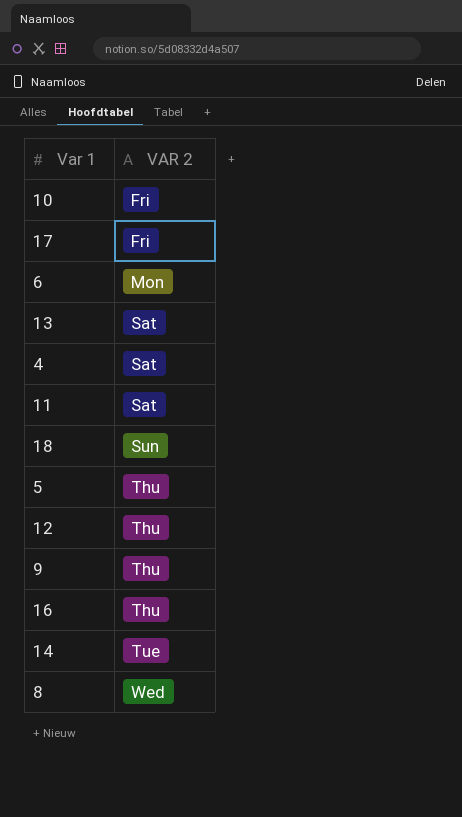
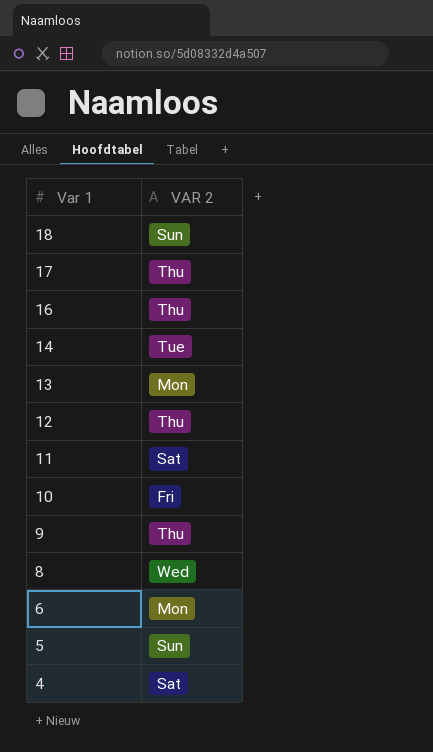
row order: VAR 2 ascending -> Var 1 descending
17 | VAR 2: Fri -> Thu
13 | VAR 2: Sat -> Mon
5 | VAR 2: Thu -> Sun

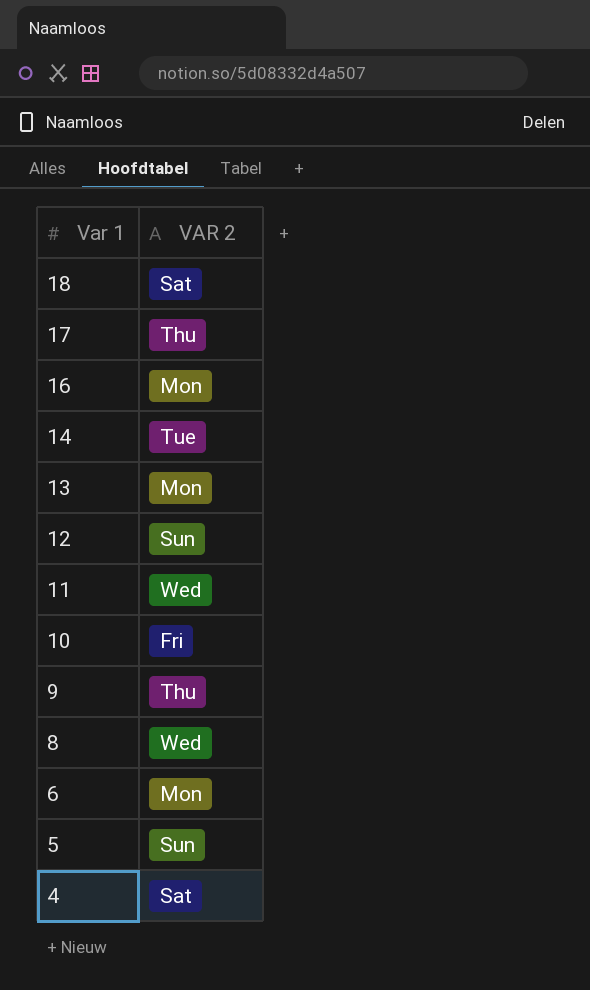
18 | VAR 2: Sun -> Sat
16 | VAR 2: Thu -> Mon
12 | VAR 2: Thu -> Sun
11 | VAR 2: Sat -> Wed

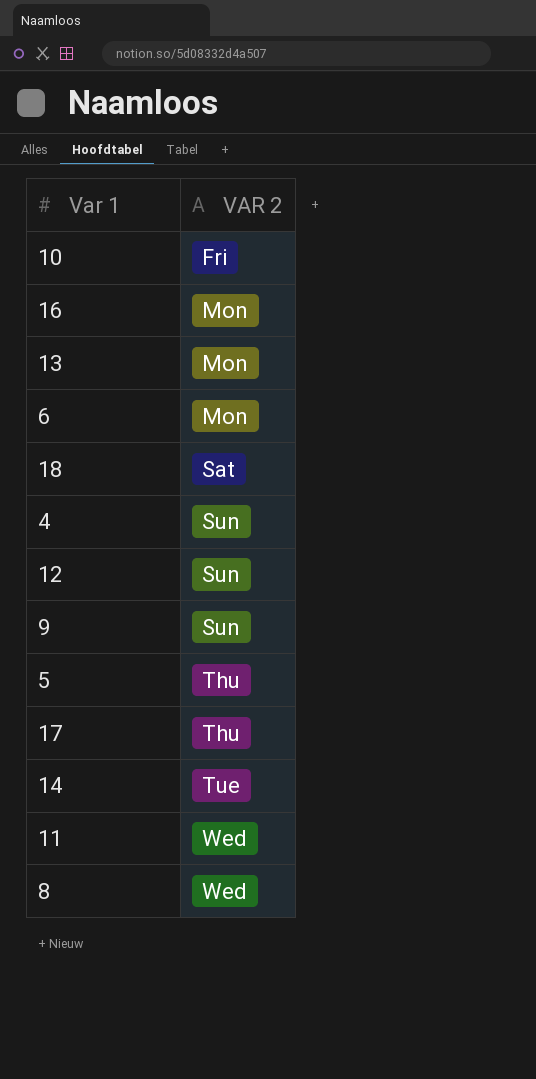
row order: Var 1 descending -> VAR 2 ascending
4 | VAR 2: Sat -> Sun
9 | VAR 2: Thu -> Sun
5 | VAR 2: Sun -> Thu

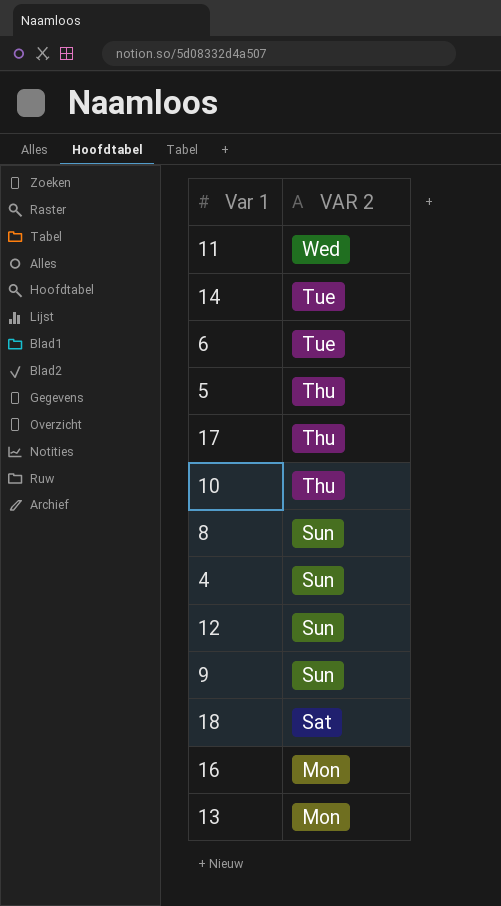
row order: VAR 2 ascending -> VAR 2 descending
6 | VAR 2: Mon -> Tue
10 | VAR 2: Fri -> Thu
8 | VAR 2: Wed -> Sun

